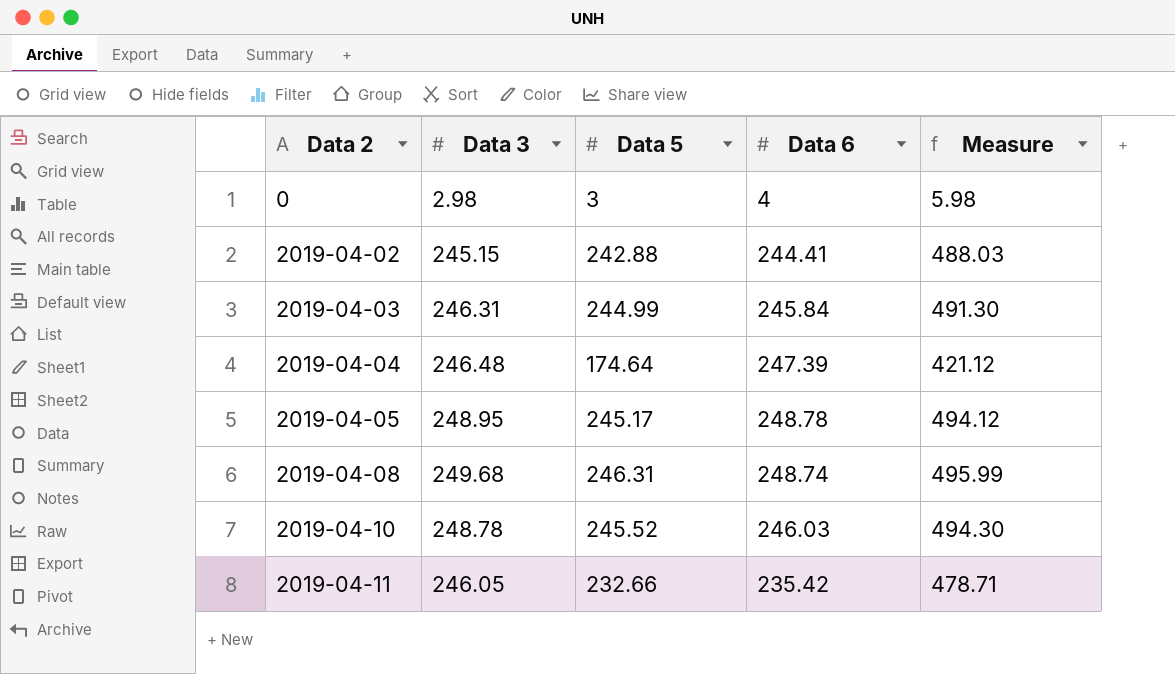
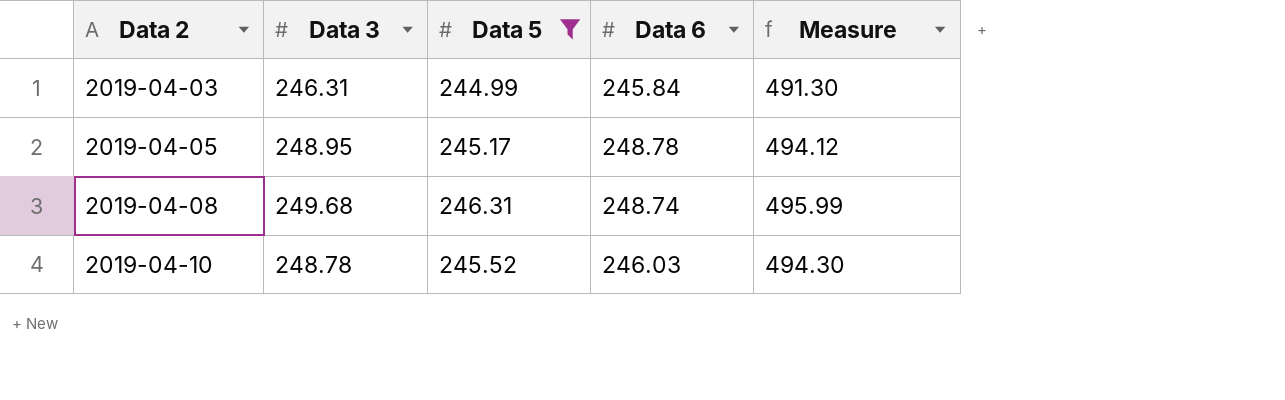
filter: none -> Data 5 >= 244.99

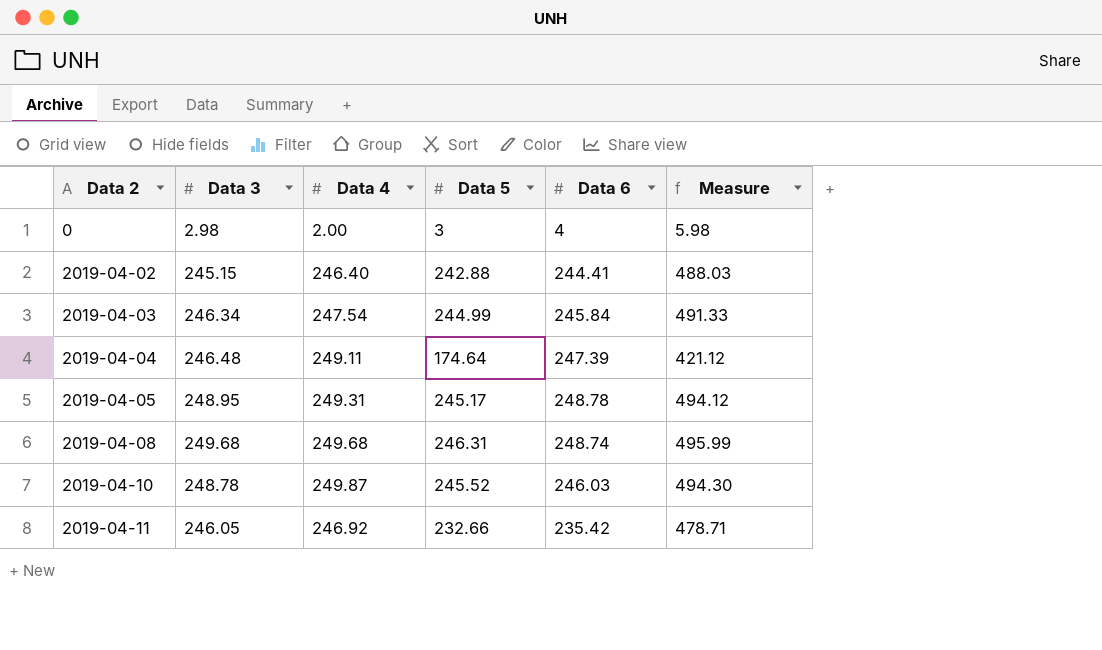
filter: Data 5 >= 244.99 -> none
column Data 4 | position: none -> 3
2019-04-03 | Data 3: 246.31 -> 246.34
2019-04-03 | Measure: 491.30 -> 491.33

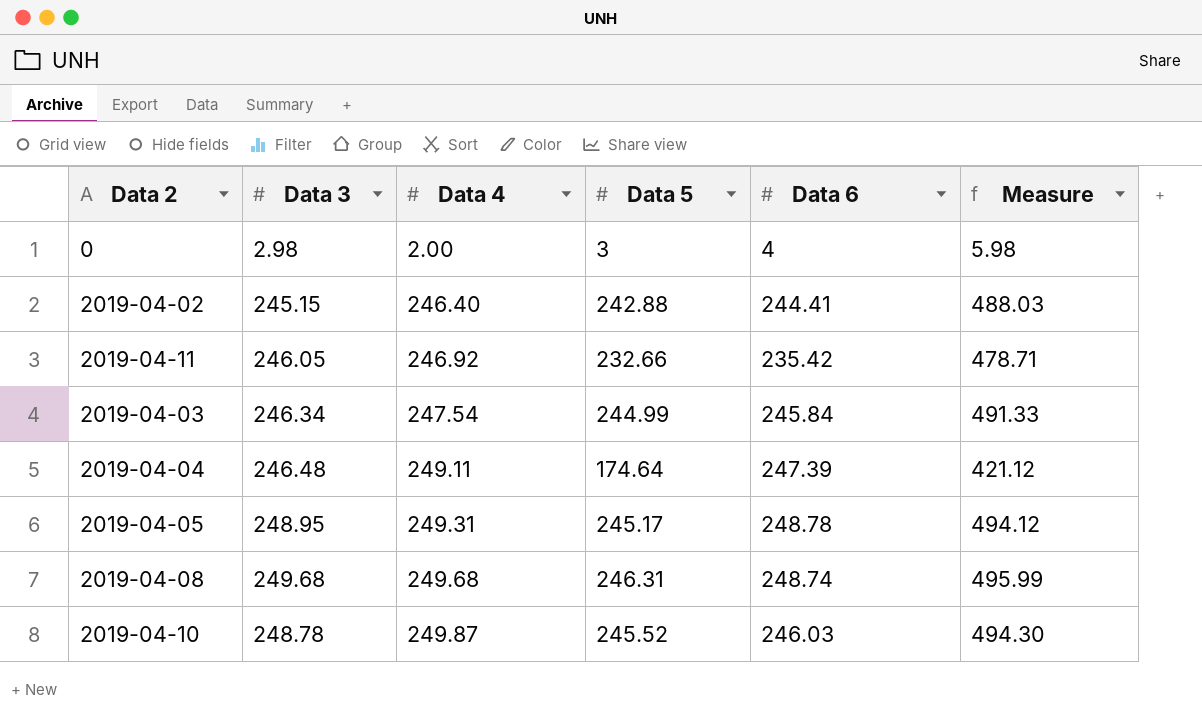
row order: Data 2 ascending -> Data 4 ascending

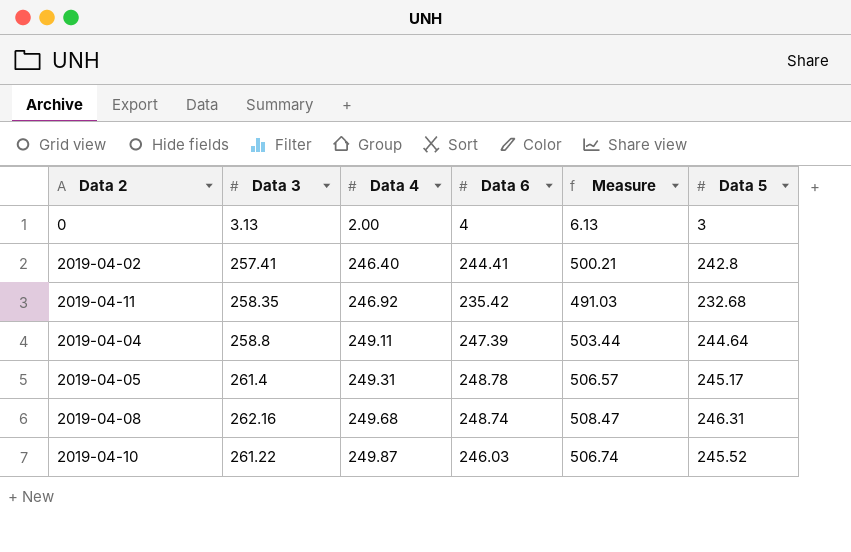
column Data 5 | position: 4 -> 6
row 2019-04-03: 246.34 | 247.54 | 244.99 | 245.84 | 491.33 -> none
0 | Data 3: 2.98 -> 3.13
0 | Measure: 5.98 -> 6.13
2019-04-02 | Data 3: 245.15 -> 257.41
2019-04-02 | Measure: 488.03 -> 500.21
2019-04-02 | Data 5: 242.88 -> 242.8
2019-04-11 | Data 3: 246.05 -> 258.35
2019-04-11 | Measure: 478.71 -> 491.03
2019-04-11 | Data 5: 232.66 -> 232.68
2019-04-04 | Data 3: 246.48 -> 258.8
2019-04-04 | Measure: 421.12 -> 503.44
2019-04-04 | Data 5: 174.64 -> 244.64
2019-04-05 | Data 3: 248.95 -> 261.4
2019-04-05 | Measure: 494.12 -> 506.57
2019-04-08 | Data 3: 249.68 -> 262.16
2019-04-08 | Measure: 495.99 -> 508.47
2019-04-10 | Data 3: 248.78 -> 261.22
2019-04-10 | Measure: 494.30 -> 506.74

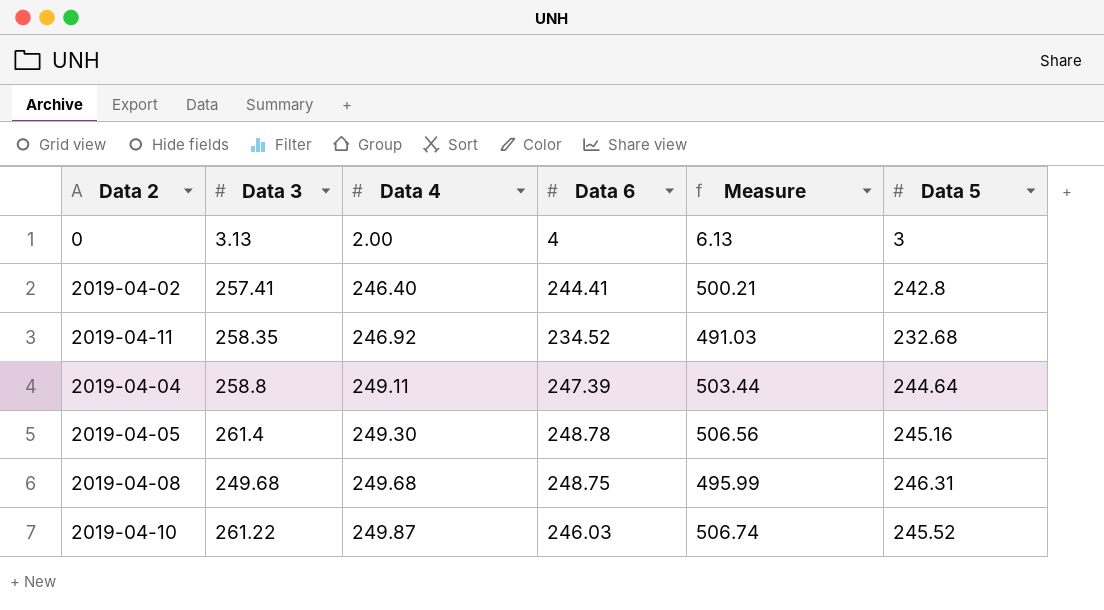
2019-04-11 | Data 6: 235.42 -> 234.52
2019-04-05 | Data 4: 249.31 -> 249.30
2019-04-05 | Measure: 506.57 -> 506.56
2019-04-05 | Data 5: 245.17 -> 245.16
2019-04-08 | Data 3: 262.16 -> 249.68
2019-04-08 | Data 6: 248.74 -> 248.75
2019-04-08 | Measure: 508.47 -> 495.99

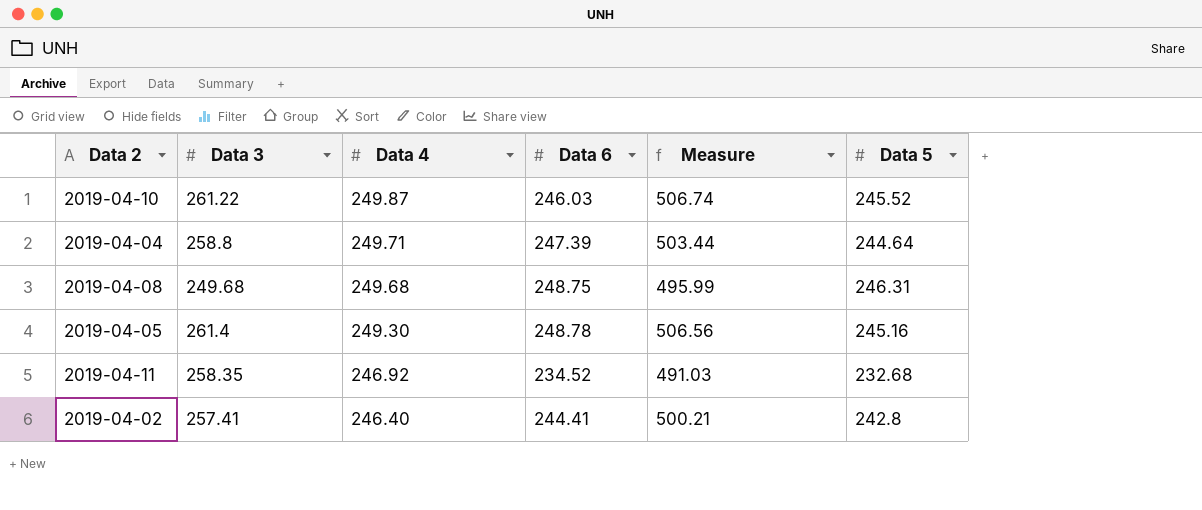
row order: Data 4 ascending -> Data 4 descending
row 0: 3.13 | 2.00 | 4 | 6.13 | 3 -> none
2019-04-04 | Data 4: 249.11 -> 249.71

